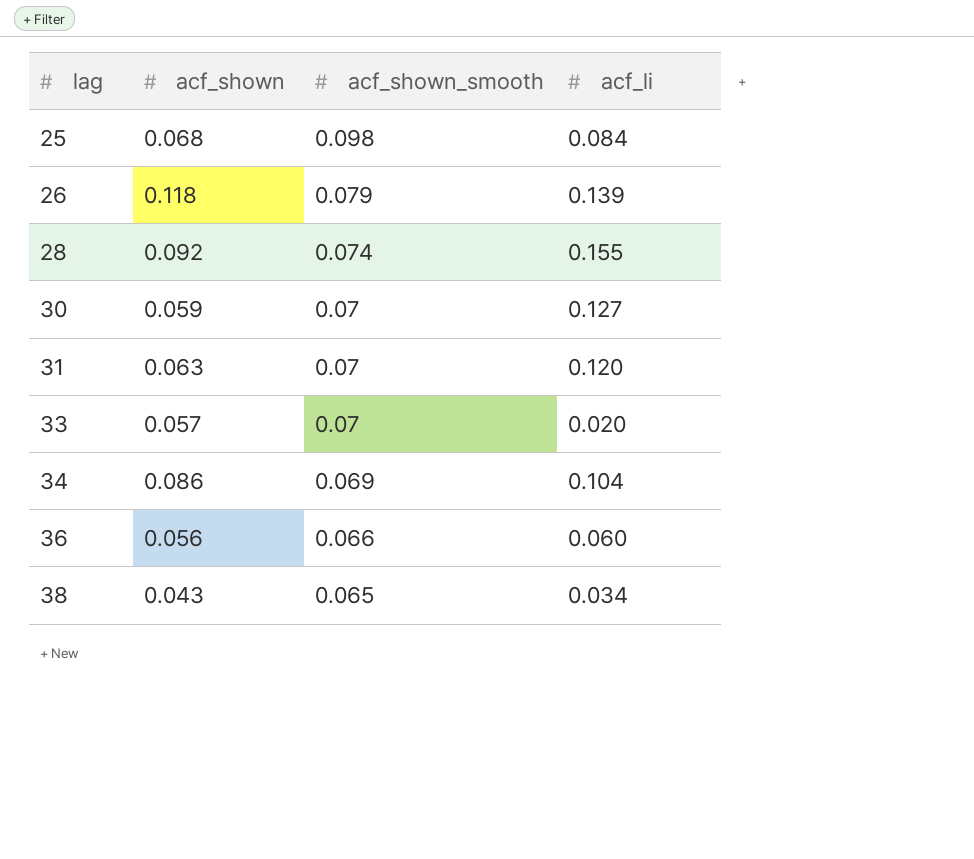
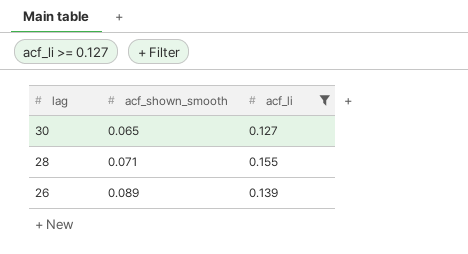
filter: none -> acf_li >= 0.127
row order: lag ascending -> lag descending
column acf_shown | position: 2 -> none
30 | acf_shown_smooth: 0.07 -> 0.065
28 | acf_shown_smooth: 0.074 -> 0.071
26 | acf_shown_smooth: 0.079 -> 0.089

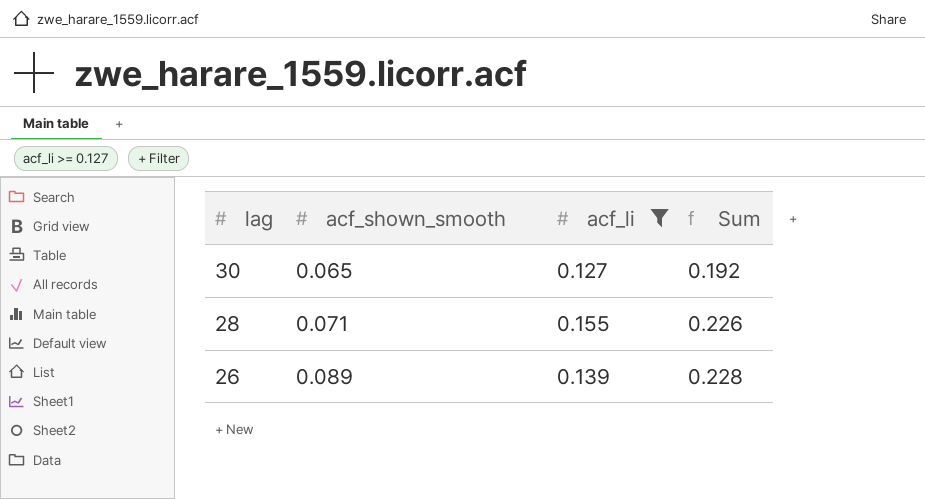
column Sum | formula: none -> [acf_shown_smooth] + [acf_li]

